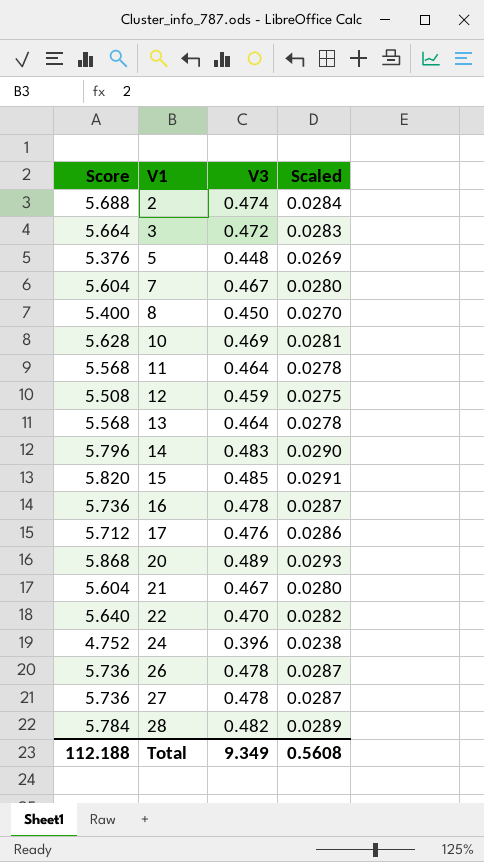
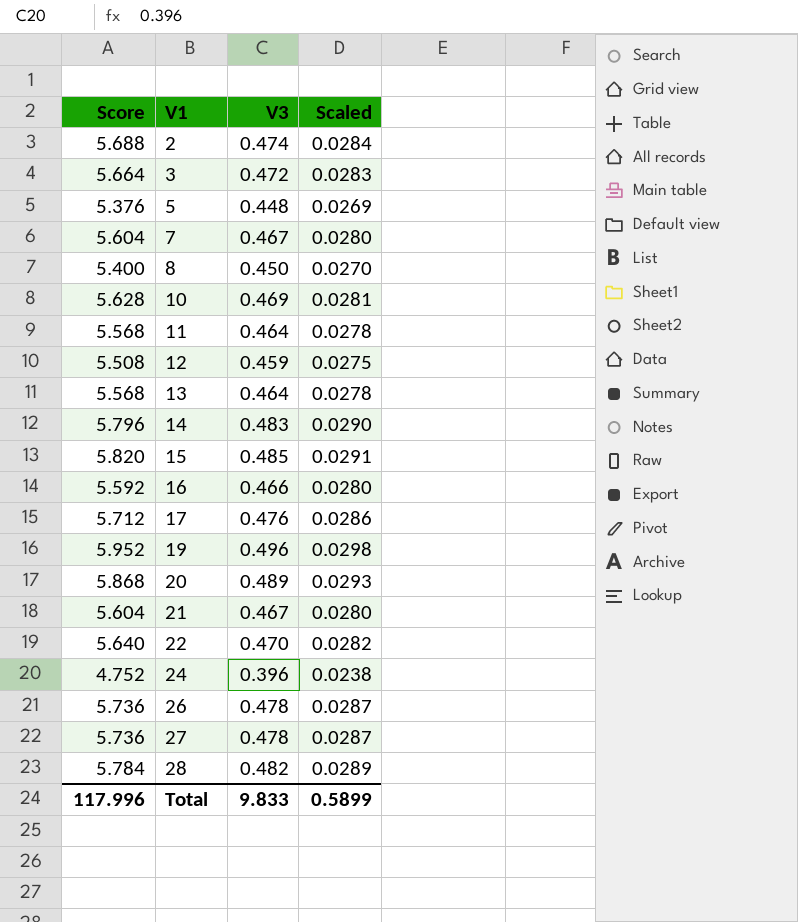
16 | Score: 5.736 -> 5.592
16 | V3: 0.478 -> 0.466
16 | Scaled: 0.0287 -> 0.0280
row 19: none -> 5.952 | 0.496 | 0.0298
Total | Score: 112.188 -> 117.996
Total | V3: 9.349 -> 9.833
Total | Scaled: 0.5608 -> 0.5899

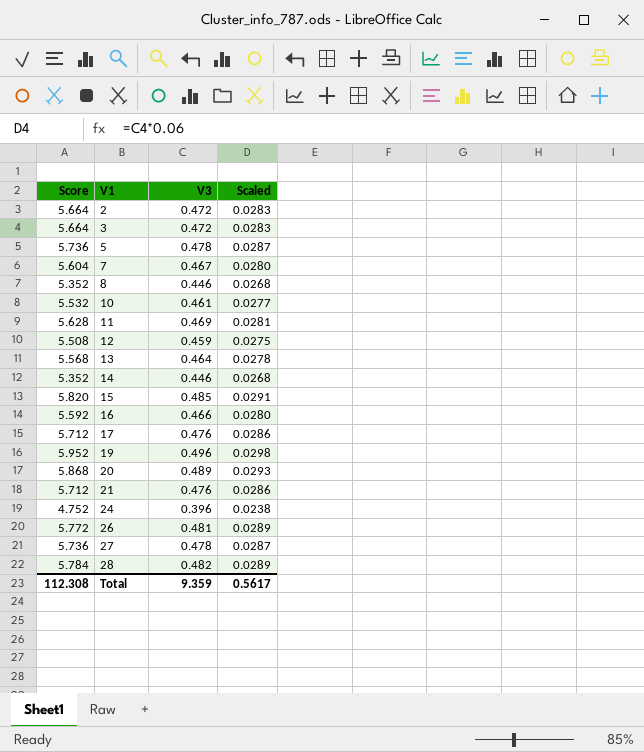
row 22: 5.640 | 0.470 | 0.0282 -> none
2 | Score: 5.688 -> 5.664
2 | V3: 0.474 -> 0.472
2 | Scaled: 0.0284 -> 0.0283
5 | Score: 5.376 -> 5.736
5 | V3: 0.448 -> 0.478
5 | Scaled: 0.0269 -> 0.0287
8 | Score: 5.400 -> 5.352
8 | V3: 0.450 -> 0.446
8 | Scaled: 0.0270 -> 0.0268
10 | Score: 5.628 -> 5.532
10 | V3: 0.469 -> 0.461
10 | Scaled: 0.0281 -> 0.0277
11 | Score: 5.568 -> 5.628
11 | V3: 0.464 -> 0.469
11 | Scaled: 0.0278 -> 0.0281
14 | Score: 5.796 -> 5.352
14 | V3: 0.483 -> 0.446
14 | Scaled: 0.0290 -> 0.0268
21 | Score: 5.604 -> 5.712
21 | V3: 0.467 -> 0.476
21 | Scaled: 0.0280 -> 0.0286
26 | Score: 5.736 -> 5.772
26 | V3: 0.478 -> 0.481
26 | Scaled: 0.0287 -> 0.0289
Total | Score: 117.996 -> 112.308
Total | V3: 9.833 -> 9.359
Total | Scaled: 0.5899 -> 0.5617

